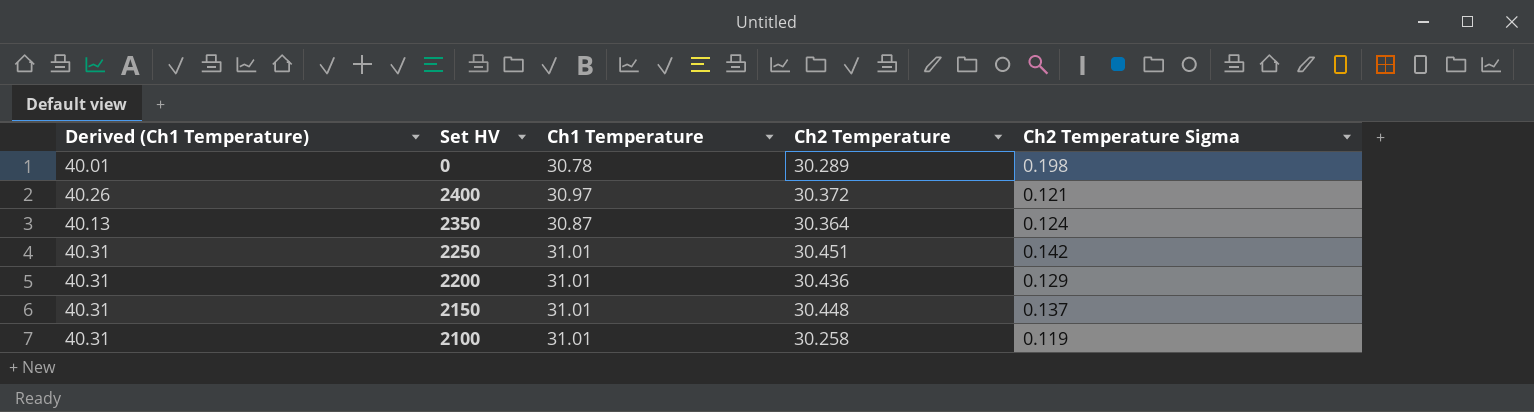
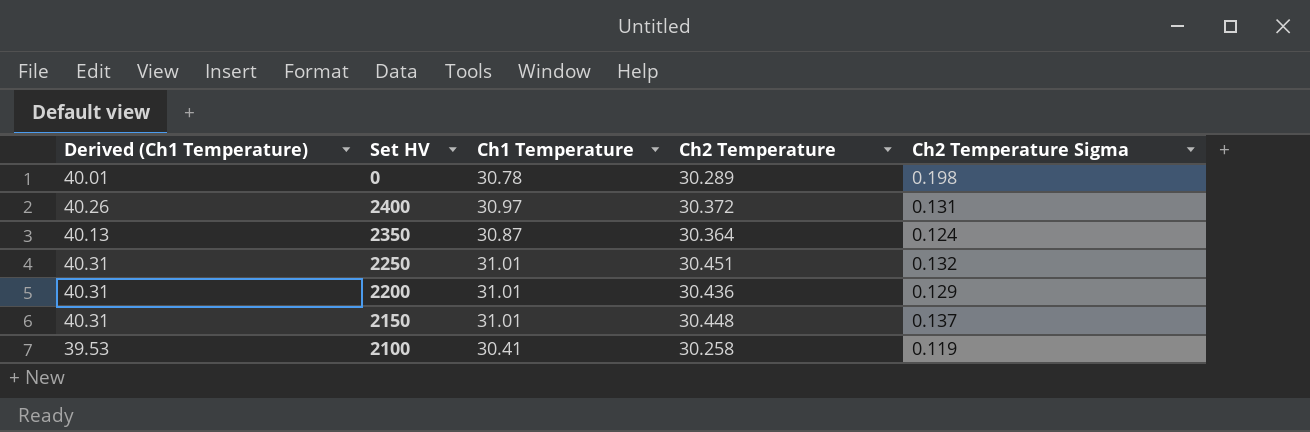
2400 | Ch2 Temperature Sigma: 0.121 -> 0.131
2250 | Ch2 Temperature Sigma: 0.142 -> 0.132
2100 | Derived (Ch1 Temperature): 40.31 -> 39.53
2100 | Ch1 Temperature: 31.01 -> 30.41

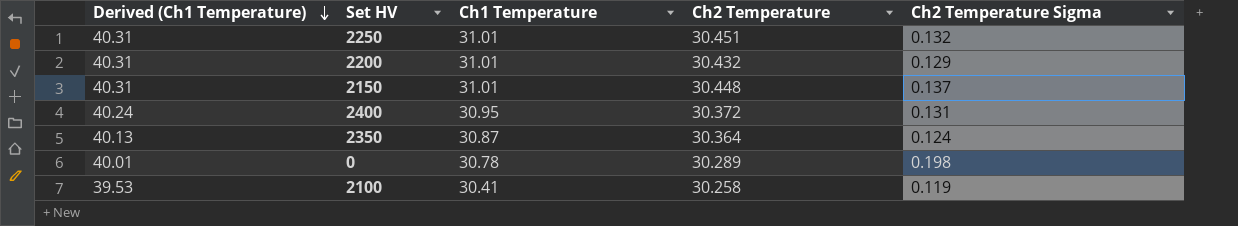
row order: none -> Derived (Ch1 Temperature) descending
2200 | Ch2 Temperature: 30.436 -> 30.432
2400 | Derived (Ch1 Temperature): 40.26 -> 40.24
2400 | Ch1 Temperature: 30.97 -> 30.95

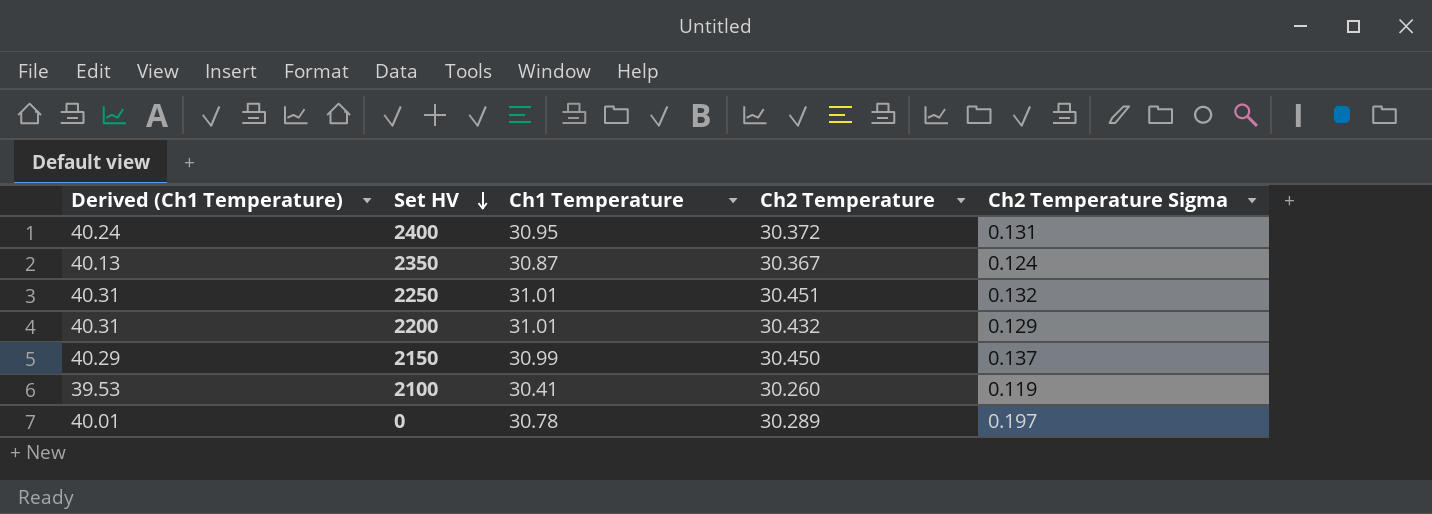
row order: Derived (Ch1 Temperature) descending -> Set HV descending
2350 | Ch2 Temperature: 30.364 -> 30.367
2150 | Derived (Ch1 Temperature): 40.31 -> 40.29
2150 | Ch1 Temperature: 31.01 -> 30.99
2150 | Ch2 Temperature: 30.448 -> 30.450
2100 | Ch2 Temperature: 30.258 -> 30.260
0 | Ch2 Temperature Sigma: 0.198 -> 0.197

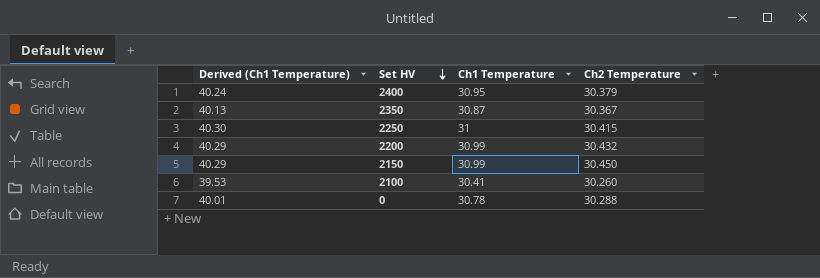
column Ch2 Temperature Sigma | position: 5 -> none
2400 | Ch2 Temperature: 30.372 -> 30.379
2250 | Derived (Ch1 Temperature): 40.31 -> 40.30
2250 | Ch1 Temperature: 31.01 -> 31
2250 | Ch2 Temperature: 30.451 -> 30.415
2200 | Derived (Ch1 Temperature): 40.31 -> 40.29
2200 | Ch1 Temperature: 31.01 -> 30.99
0 | Ch2 Temperature: 30.289 -> 30.288

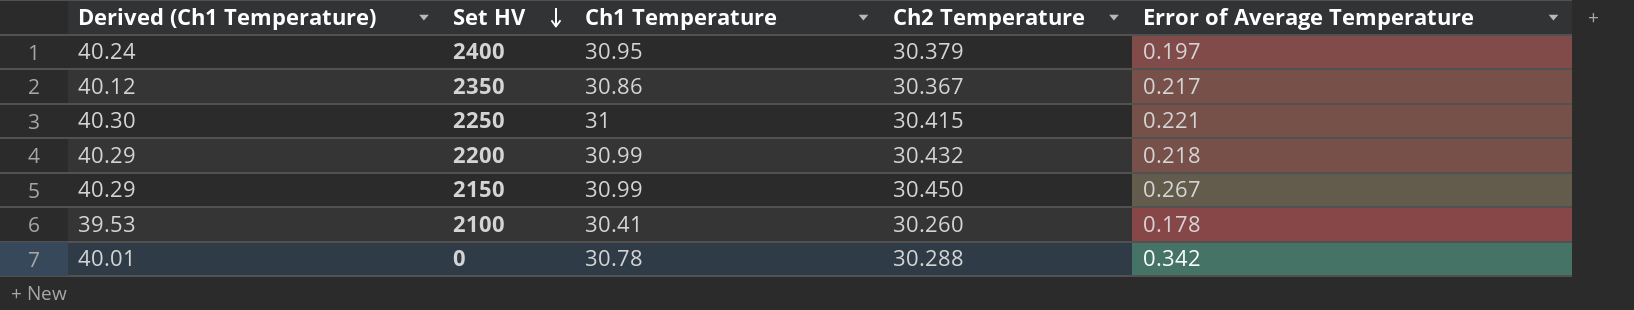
column Error of Average Temperature | position: none -> 5
2350 | Derived (Ch1 Temperature): 40.13 -> 40.12
2350 | Ch1 Temperature: 30.87 -> 30.86

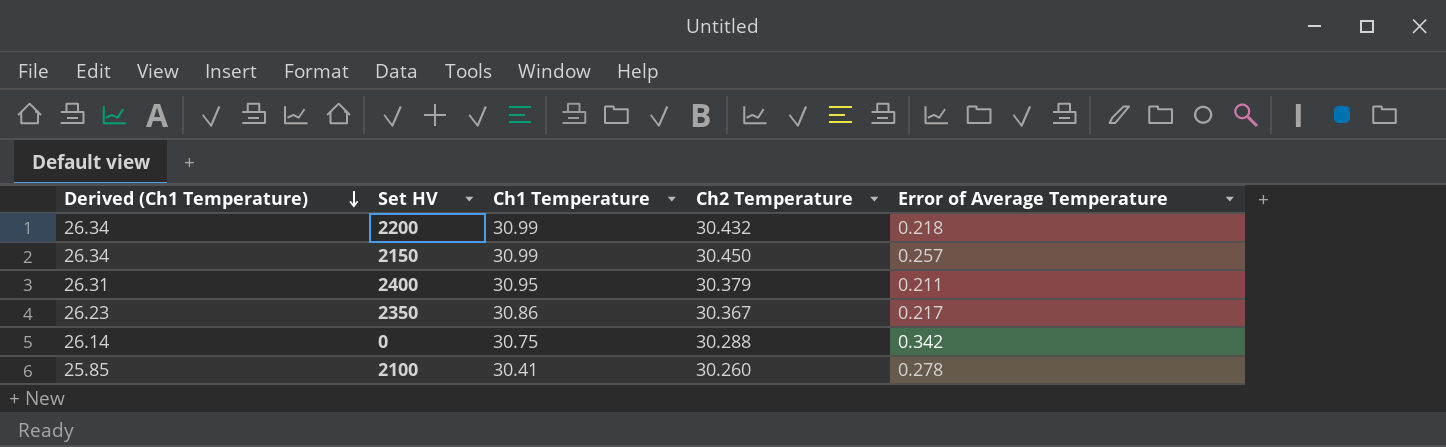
row order: Set HV descending -> Derived (Ch1 Temperature) descending
column Derived (Ch1 Temperature) | formula: [Ch1 Temperature] * 1.3 -> [Ch1 Temperature] * 0.85
row 2250: 40.30 | 31 | 30.415 | 0.221 -> none
2150 | Error of Average Temperature: 0.267 -> 0.257
2400 | Error of Average Temperature: 0.197 -> 0.211
0 | Ch1 Temperature: 30.78 -> 30.75
2100 | Error of Average Temperature: 0.178 -> 0.278

